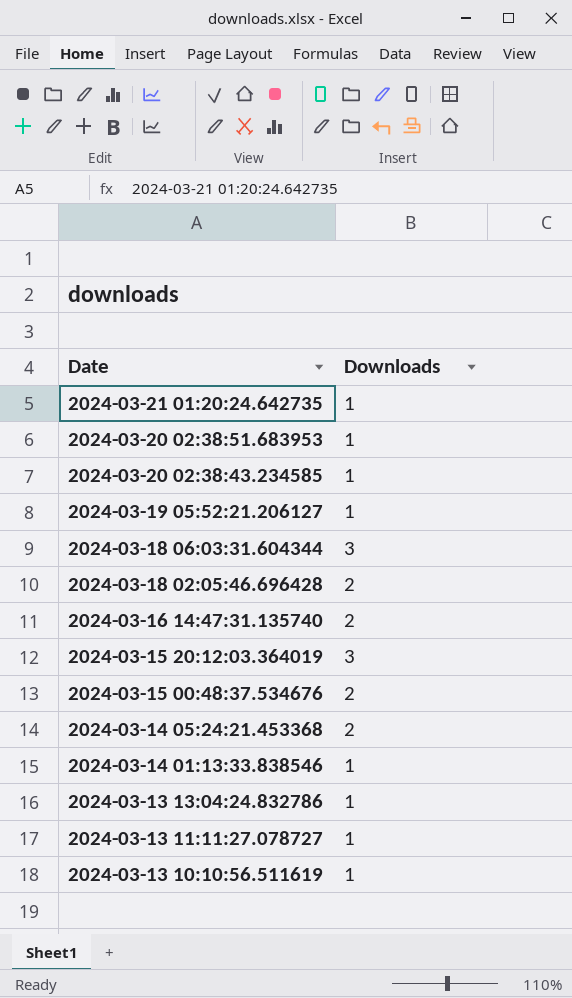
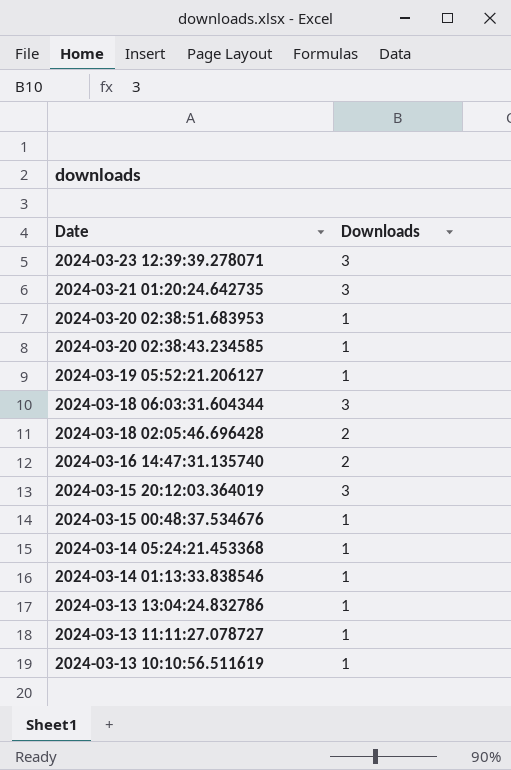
row 2024-03-23 12:39:39.278071: none -> 3
2024-03-21 01:20:24.642735 | Downloads: 1 -> 3
2024-03-15 00:48:37.534676 | Downloads: 2 -> 1
2024-03-14 05:24:21.453368 | Downloads: 2 -> 1

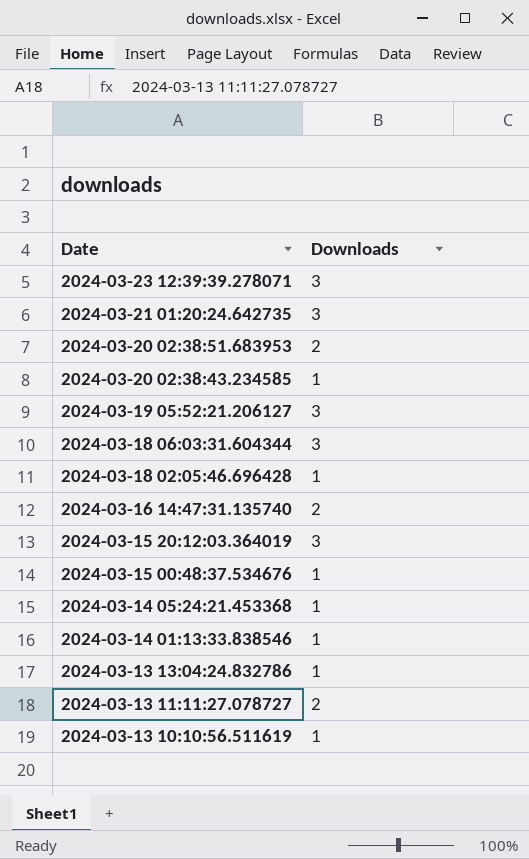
2024-03-20 02:38:51.683953 | Downloads: 1 -> 2
2024-03-19 05:52:21.206127 | Downloads: 1 -> 3
2024-03-18 02:05:46.696428 | Downloads: 2 -> 1
2024-03-13 11:11:27.078727 | Downloads: 1 -> 2

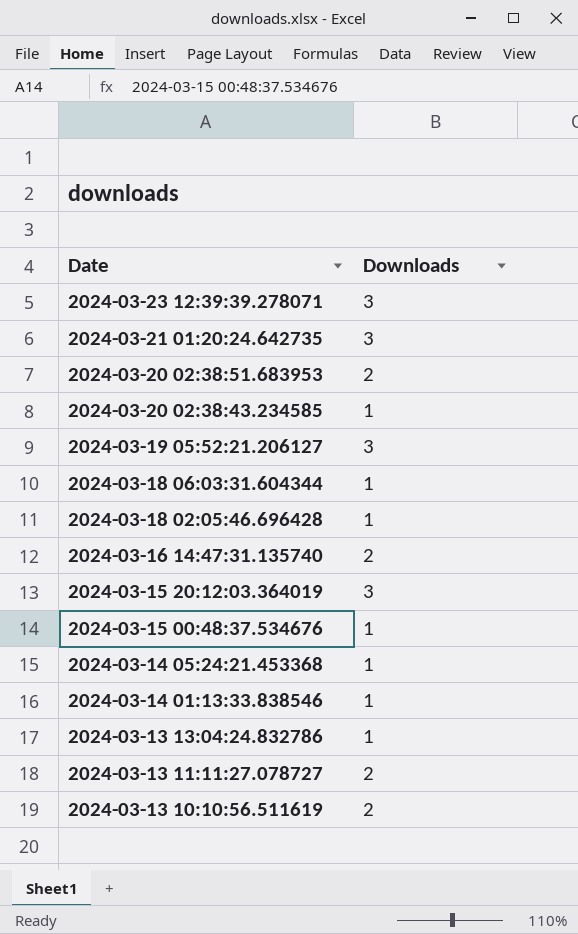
2024-03-18 06:03:31.604344 | Downloads: 3 -> 1
2024-03-13 10:10:56.511619 | Downloads: 1 -> 2

